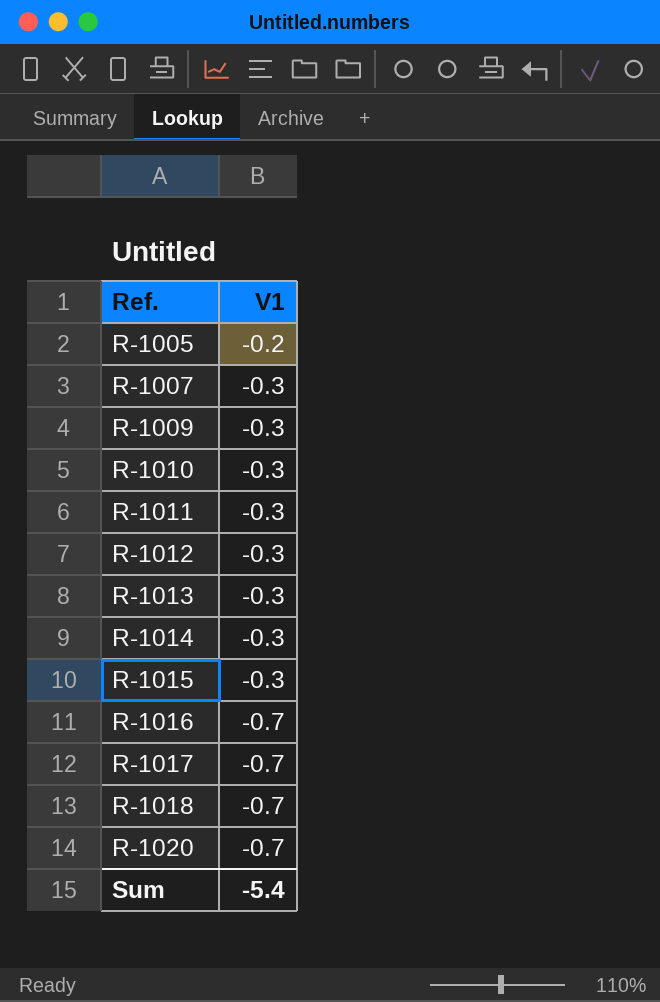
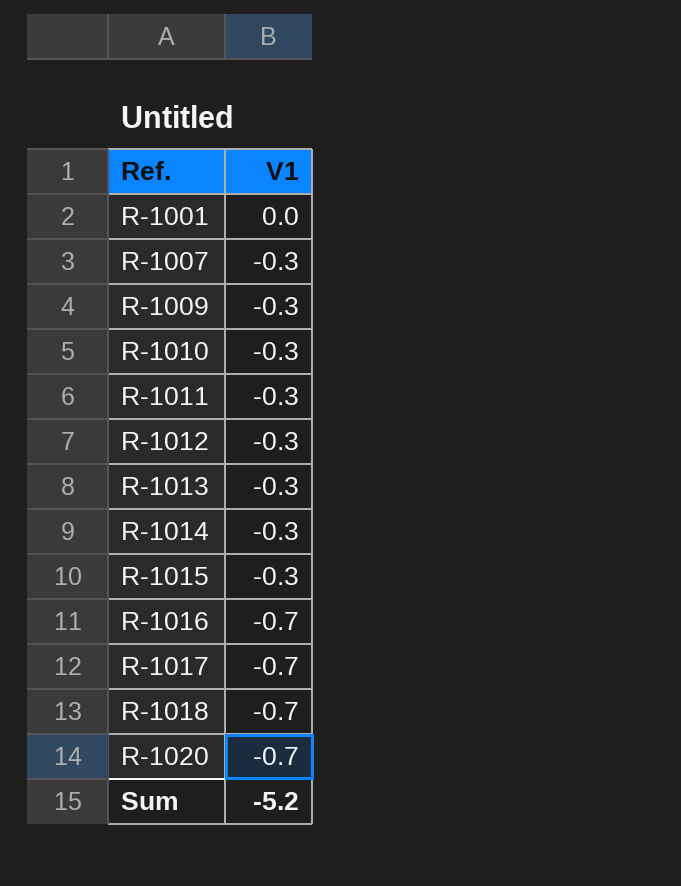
row R-1005: -0.2 -> none
row R-1001: none -> 0.0
Sum | V1: -5.4 -> -5.2

